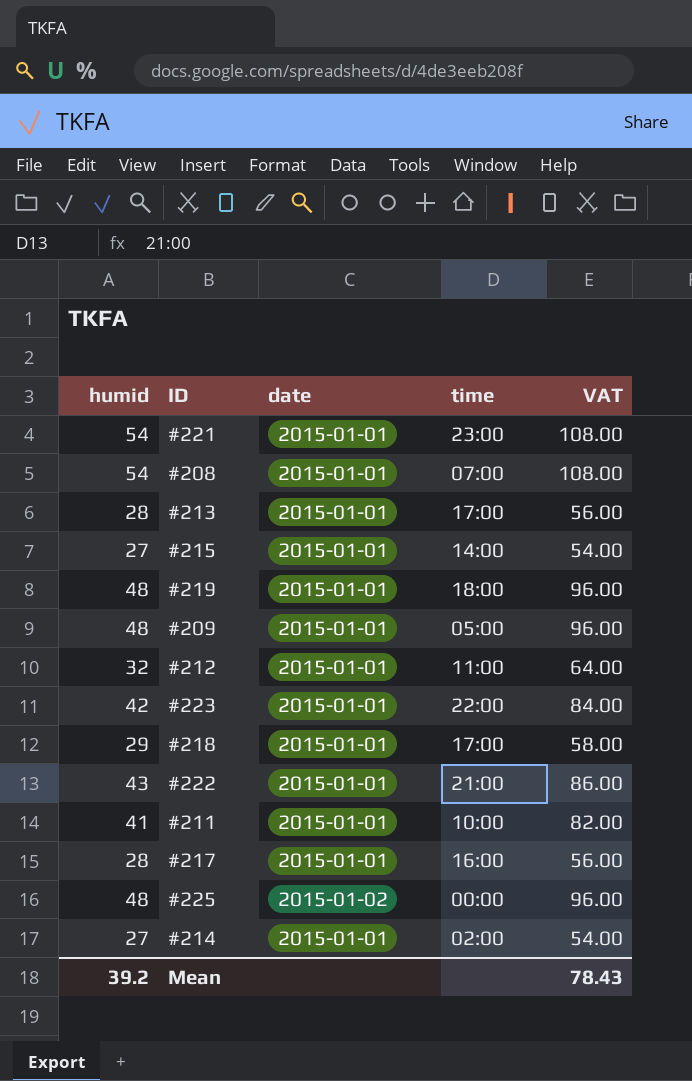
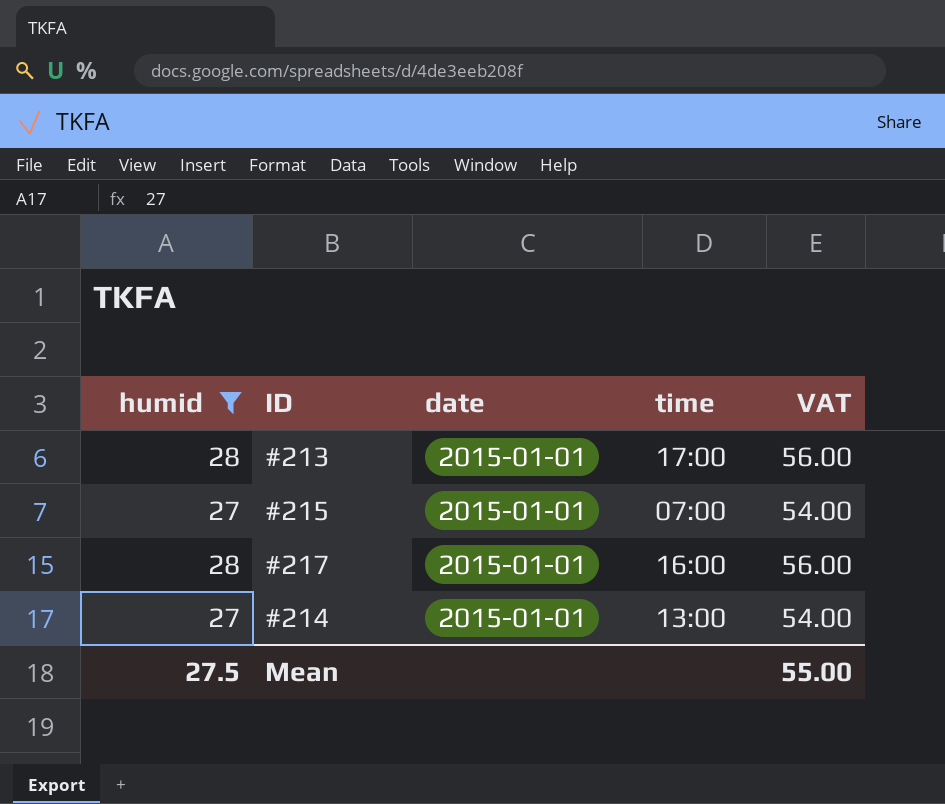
filter: none -> humid <= 28
#215 | time: 14:00 -> 07:00
#214 | time: 02:00 -> 13:00
Mean | humid: 39.2 -> 27.5
Mean | VAT: 78.43 -> 55.00

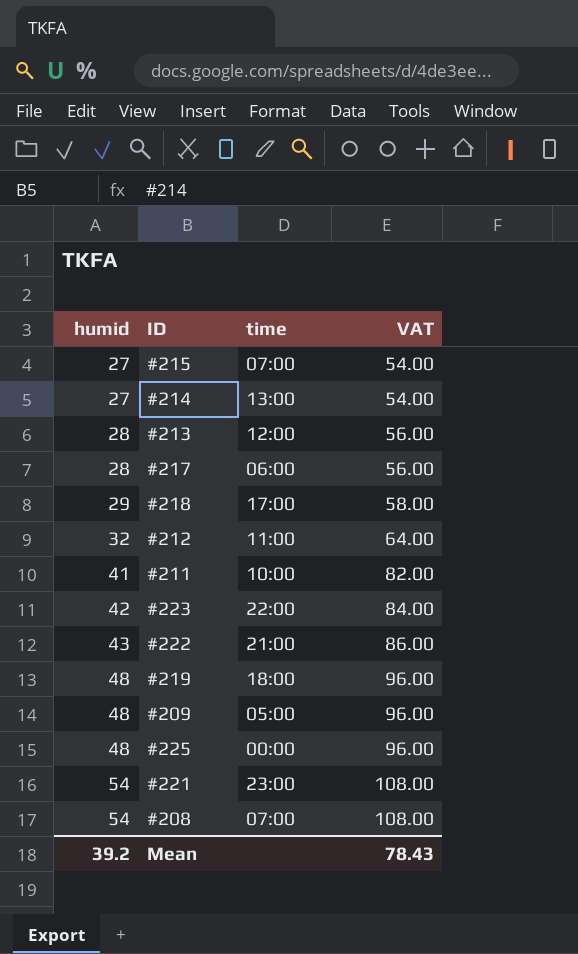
filter: humid <= 28 -> none
row order: none -> humid ascending
column date | position: 3 -> none
#213 | time: 17:00 -> 12:00
#217 | time: 16:00 -> 06:00
Mean | humid: 27.5 -> 39.2
Mean | VAT: 55.00 -> 78.43

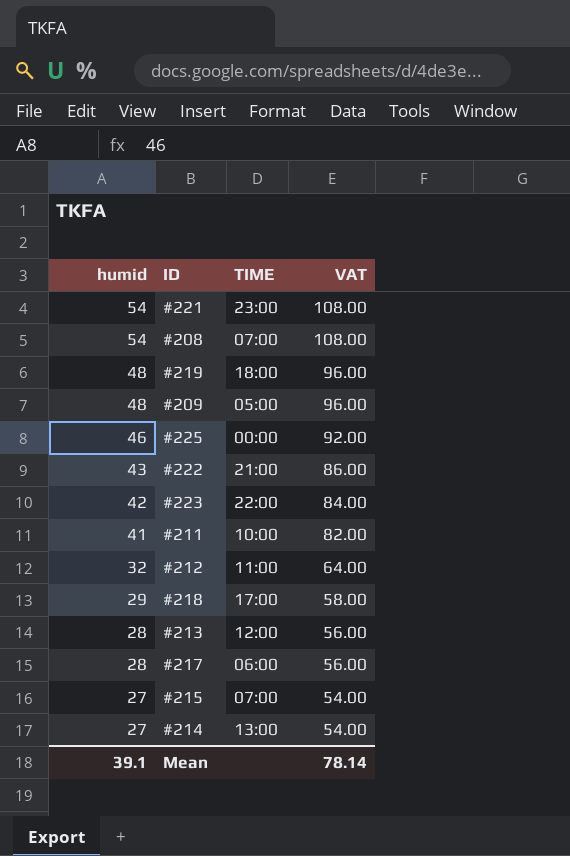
row order: humid ascending -> humid descending
column name: time -> TIME
#225 | humid: 48 -> 46
#225 | VAT: 96.00 -> 92.00
Mean | humid: 39.2 -> 39.1
Mean | VAT: 78.43 -> 78.14

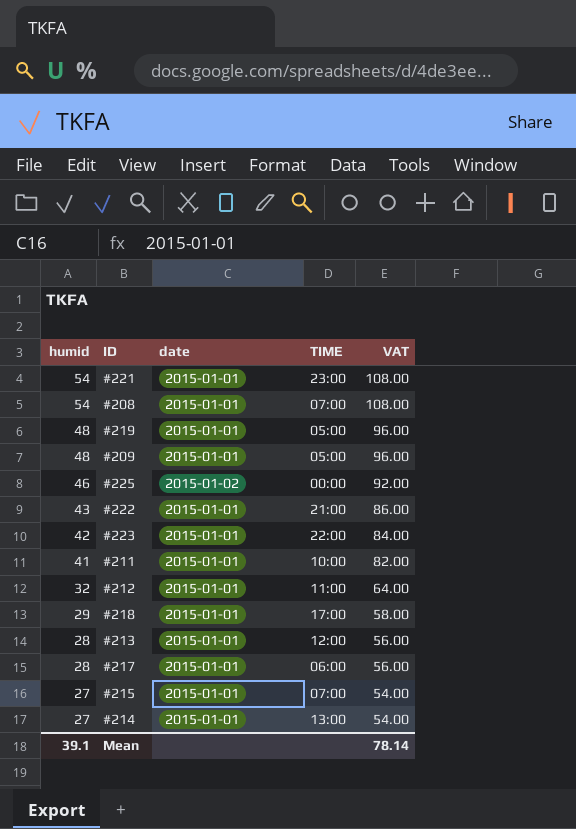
column date | position: none -> 3
#219 | TIME: 18:00 -> 05:00

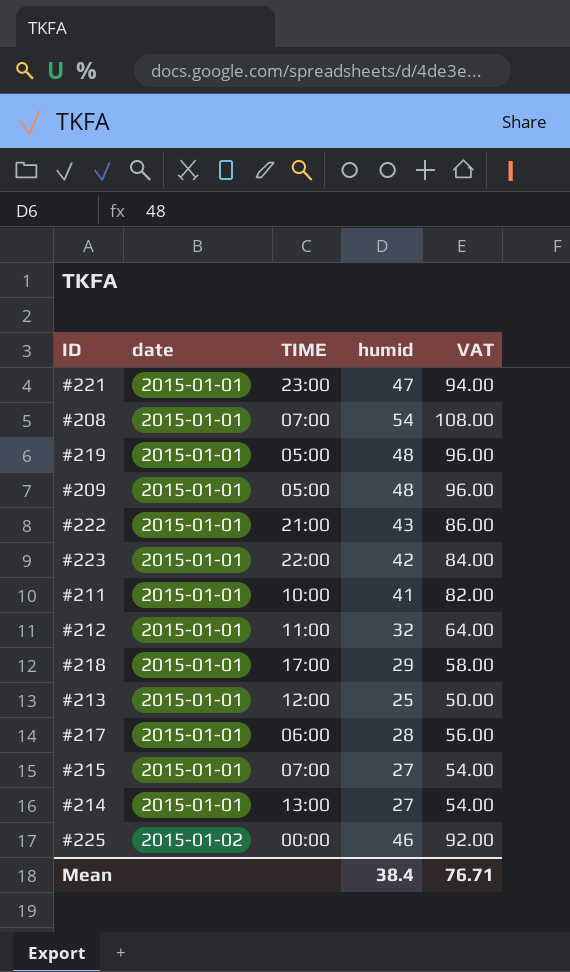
row order: humid descending -> date ascending
column humid | position: 1 -> 4
#221 | humid: 54 -> 47
#221 | VAT: 108.00 -> 94.00
#213 | humid: 28 -> 25
#213 | VAT: 56.00 -> 50.00
Mean | humid: 39.1 -> 38.4
Mean | VAT: 78.14 -> 76.71

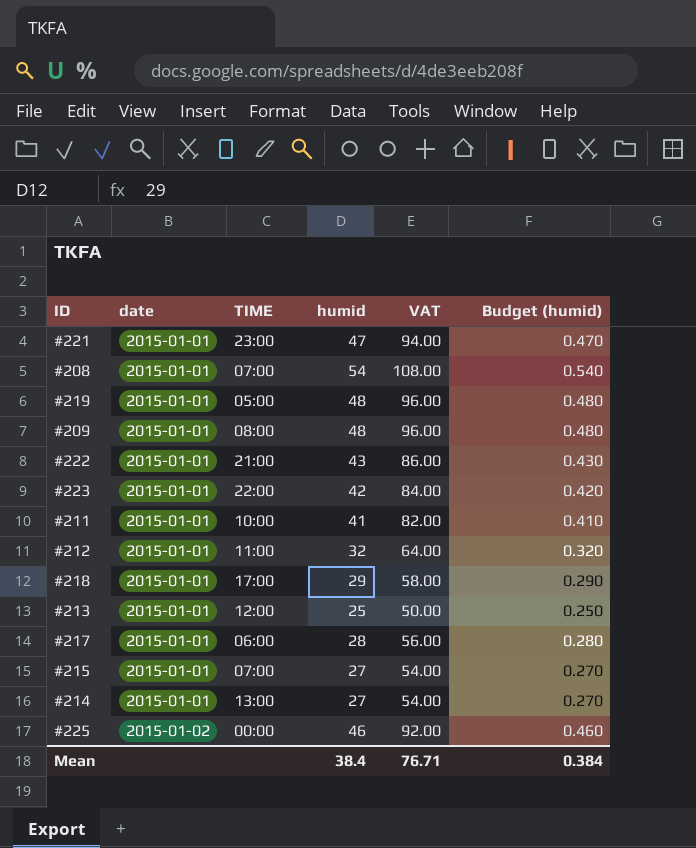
column Budget (humid) | formula: none -> [humid] * 0.01
#209 | TIME: 05:00 -> 08:00

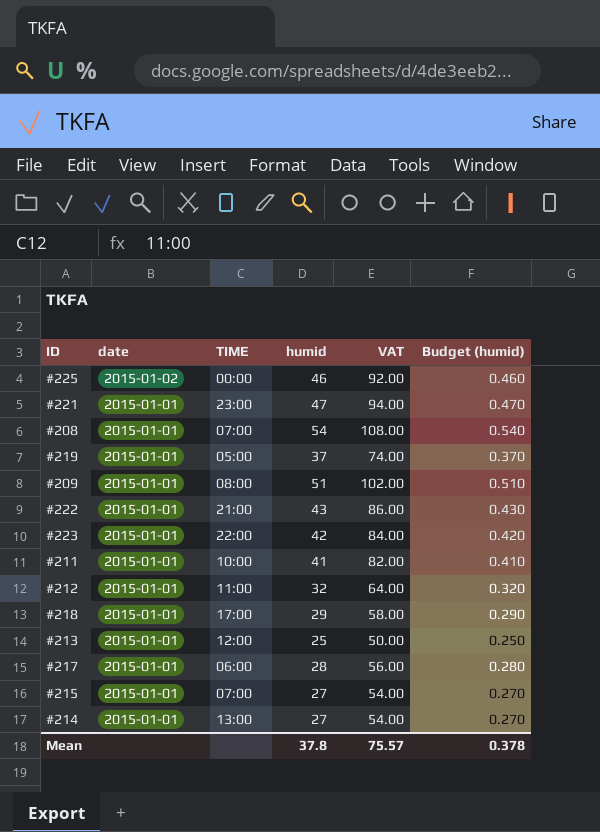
row order: date ascending -> date descending
#219 | humid: 48 -> 37
#219 | VAT: 96.00 -> 74.00
#219 | Budget (humid): 0.480 -> 0.370
#209 | humid: 48 -> 51
#209 | VAT: 96.00 -> 102.00
#209 | Budget (humid): 0.480 -> 0.510
Mean | humid: 38.4 -> 37.8
Mean | VAT: 76.71 -> 75.57
Mean | Budget (humid): 0.384 -> 0.378

